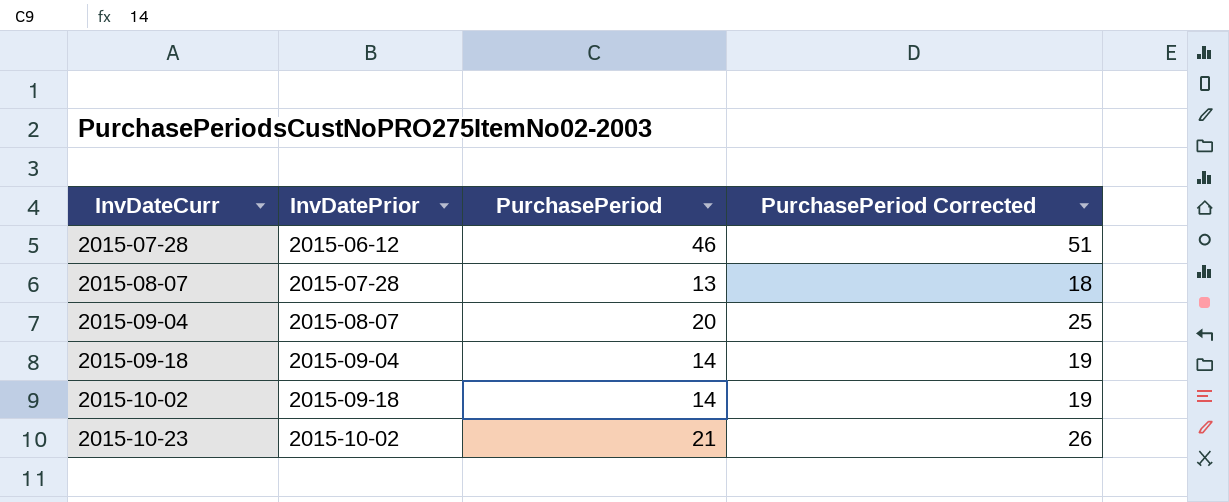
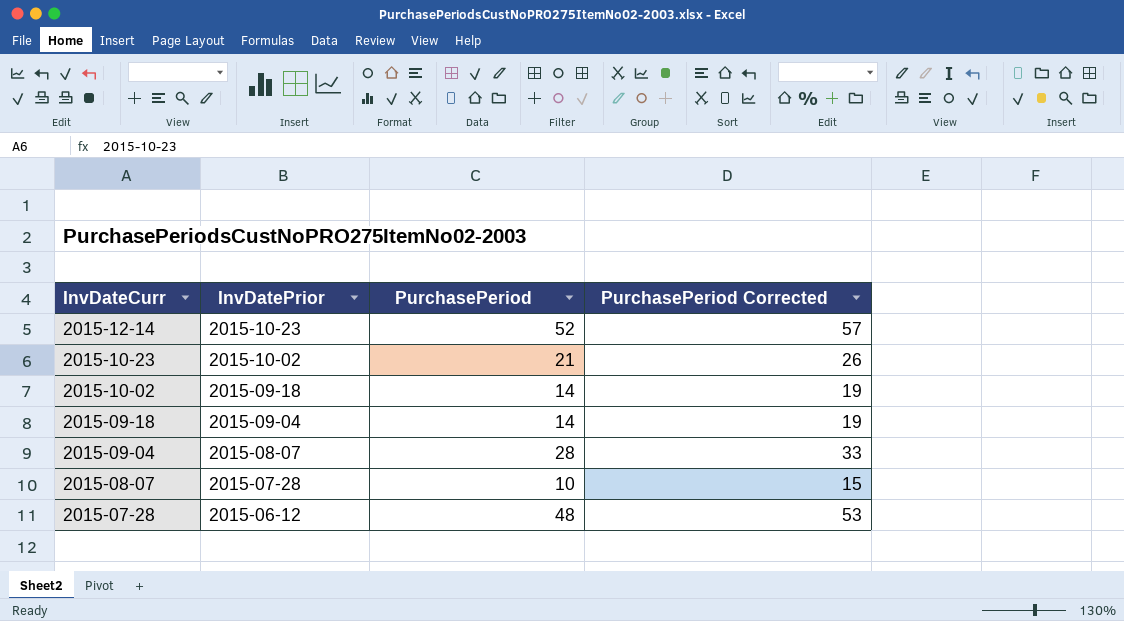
row order: InvDateCurr ascending -> InvDateCurr descending
row 2015-12-14: none -> 2015-10-23 | 52 | 57
2015-09-04 | PurchasePeriod: 20 -> 28
2015-09-04 | PurchasePeriod Corrected: 25 -> 33
2015-08-07 | PurchasePeriod: 13 -> 10
2015-08-07 | PurchasePeriod Corrected: 18 -> 15
2015-07-28 | PurchasePeriod: 46 -> 48
2015-07-28 | PurchasePeriod Corrected: 51 -> 53

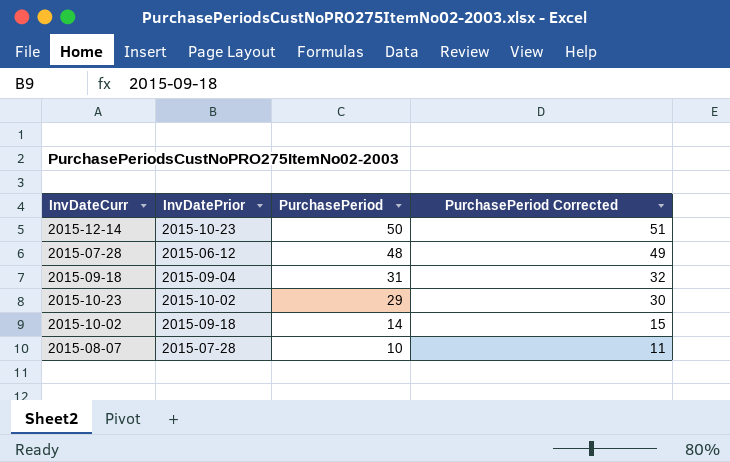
row order: InvDateCurr descending -> PurchasePeriod descending
column PurchasePeriod Corrected | formula: [PurchasePeriod] + 5 -> [PurchasePeriod] + 1
row 2015-09-04: 2015-08-07 | 28 | 33 -> none
2015-12-14 | PurchasePeriod: 52 -> 50
2015-09-18 | PurchasePeriod: 14 -> 31
2015-10-23 | PurchasePeriod: 21 -> 29

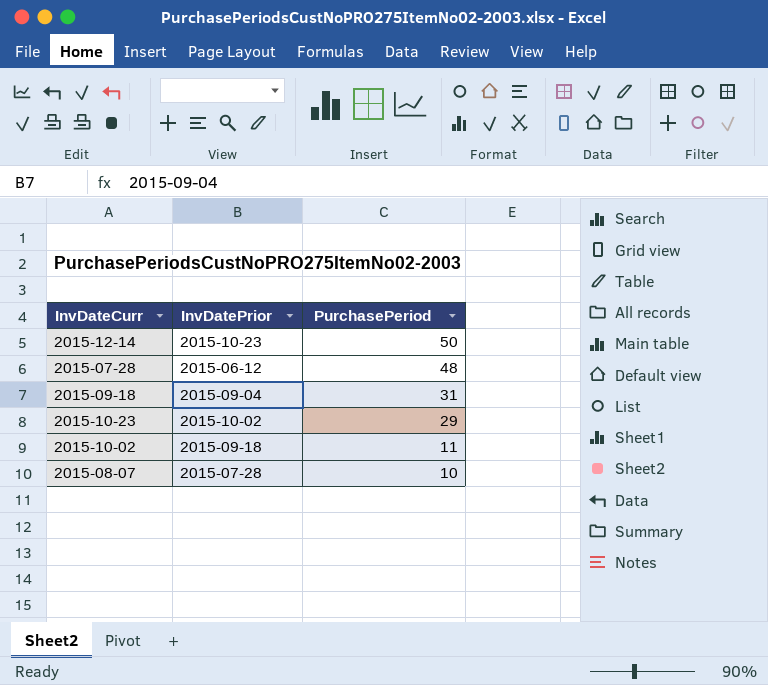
column PurchasePeriod Corrected | formula: [PurchasePeriod] + 1 -> none
2015-10-02 | PurchasePeriod: 14 -> 11

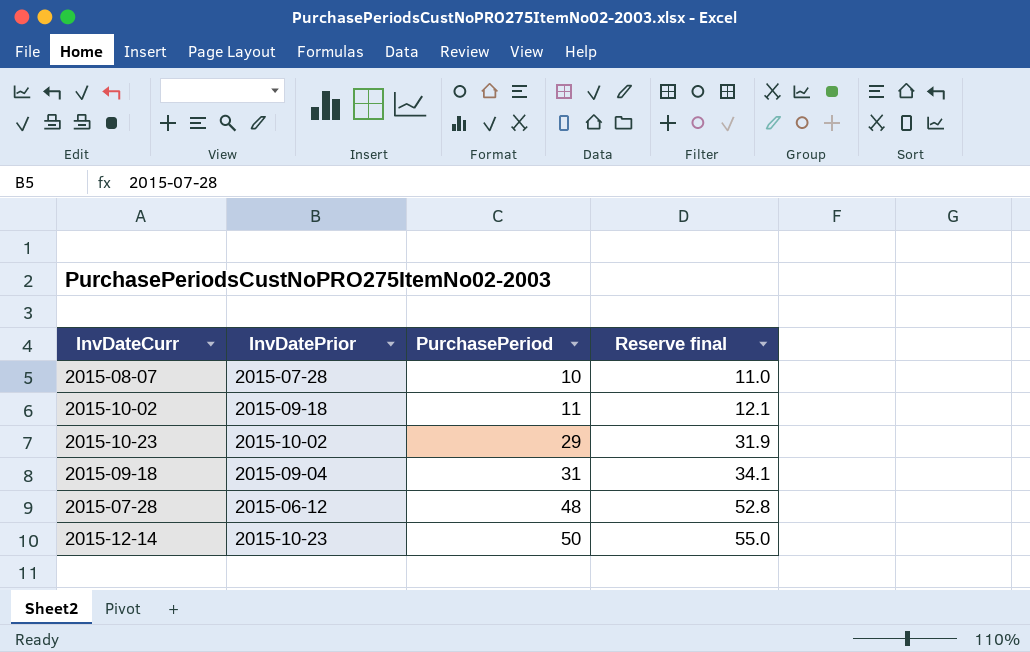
row order: PurchasePeriod descending -> PurchasePeriod ascending
column Reserve final | formula: none -> [PurchasePeriod] * 1.1

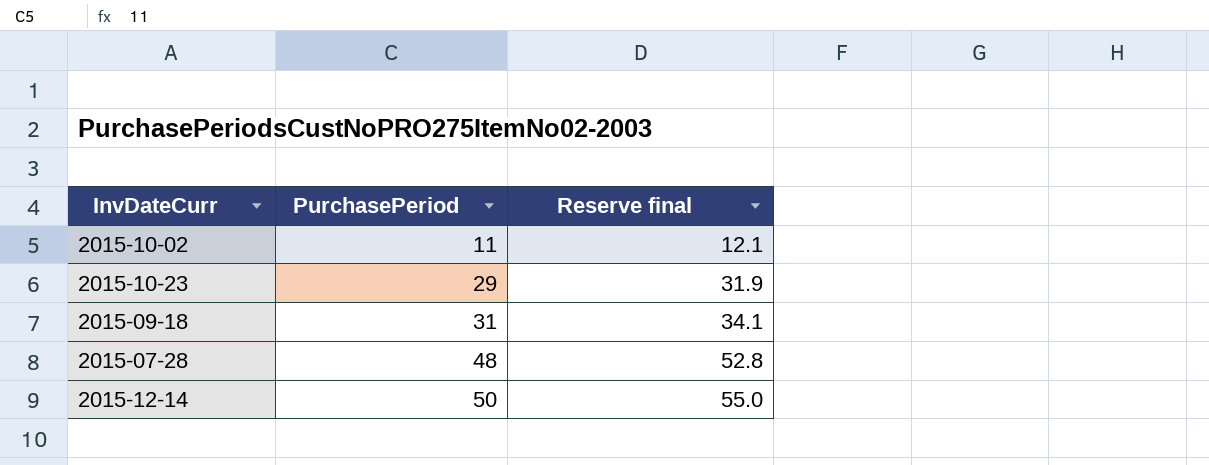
column InvDatePrior | position: 2 -> none
row 2015-08-07: 2015-07-28 | 10 | 11.0 -> none

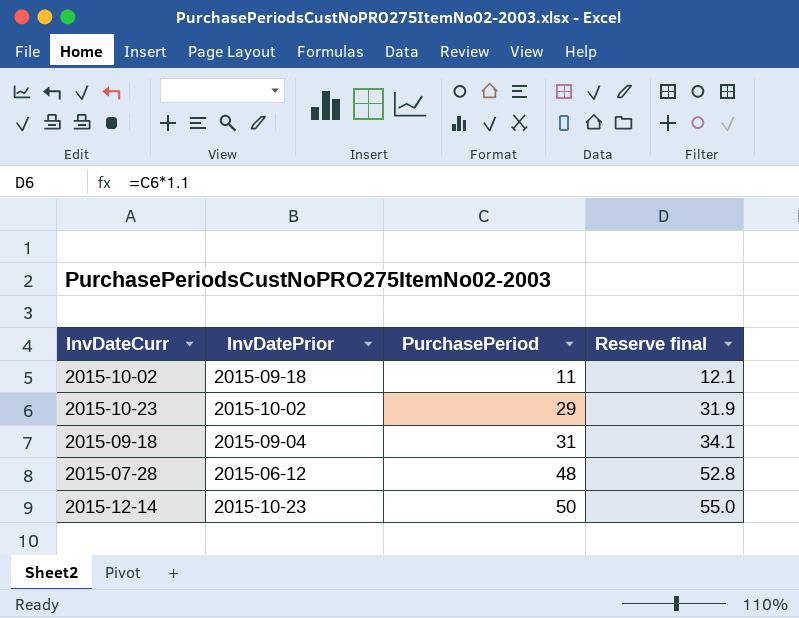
column InvDatePrior | position: none -> 2

